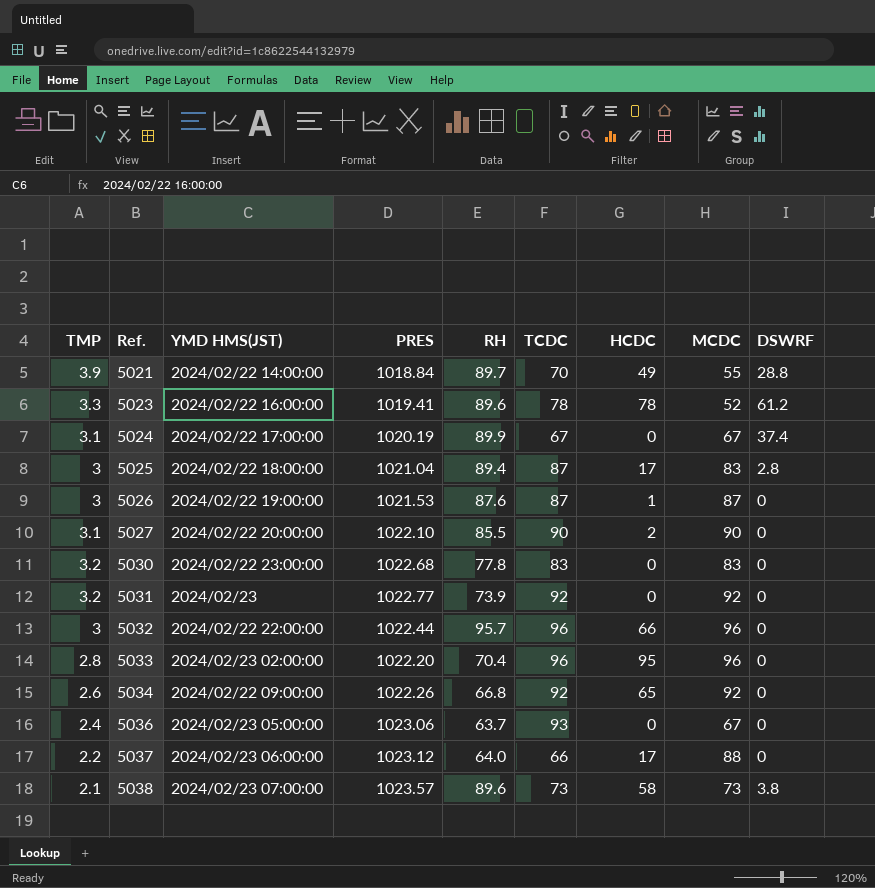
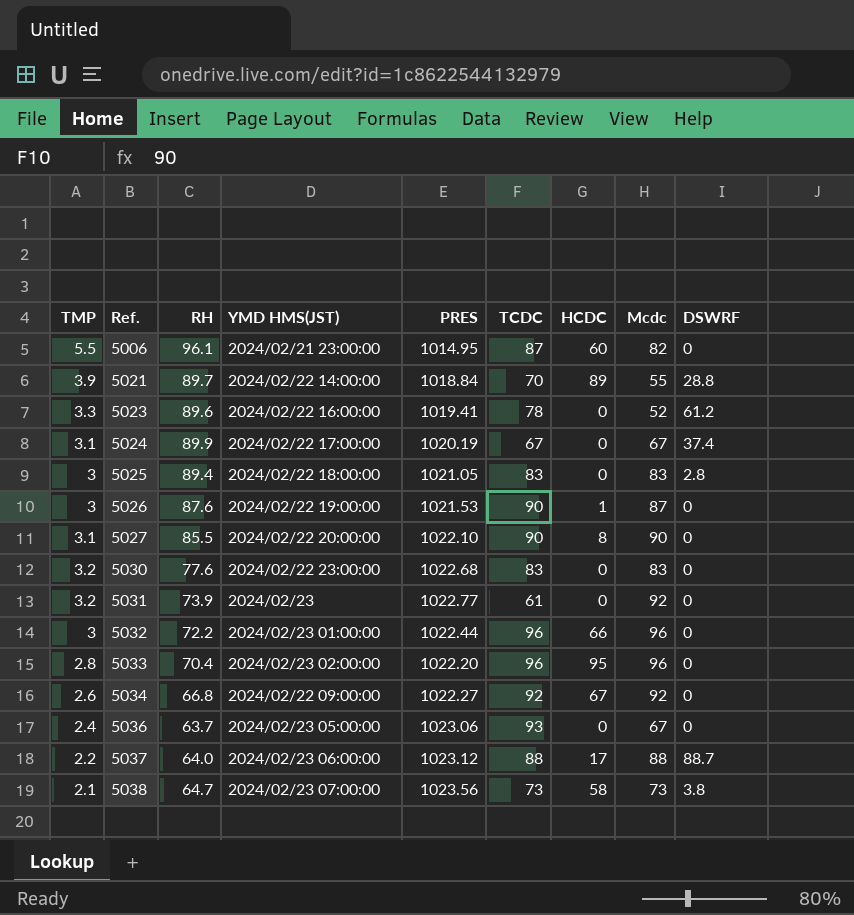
column RH | position: 5 -> 3
column name: MCDC -> Mcdc
row 5006: none -> 5.5 | 96.1 | 2024/02/21 23:00:00 | 1014.95 | 87 | 60 | 82 | 0
5021 | HCDC: 49 -> 89
5023 | HCDC: 78 -> 0
5025 | PRES: 1021.04 -> 1021.05
5025 | TCDC: 87 -> 83
5025 | HCDC: 17 -> 0
5026 | TCDC: 87 -> 90
5027 | HCDC: 2 -> 8
5030 | RH: 77.8 -> 77.6
5031 | TCDC: 92 -> 61
5032 | RH: 95.7 -> 72.2
5032 | YMD HMS(JST): 2024/02/22 22:00:00 -> 2024/02/23 01:00:00
5034 | PRES: 1022.26 -> 1022.27
5034 | HCDC: 65 -> 67
5037 | TCDC: 66 -> 88
5037 | DSWRF: 0 -> 88.7
5038 | RH: 89.6 -> 64.7
5038 | PRES: 1023.57 -> 1023.56

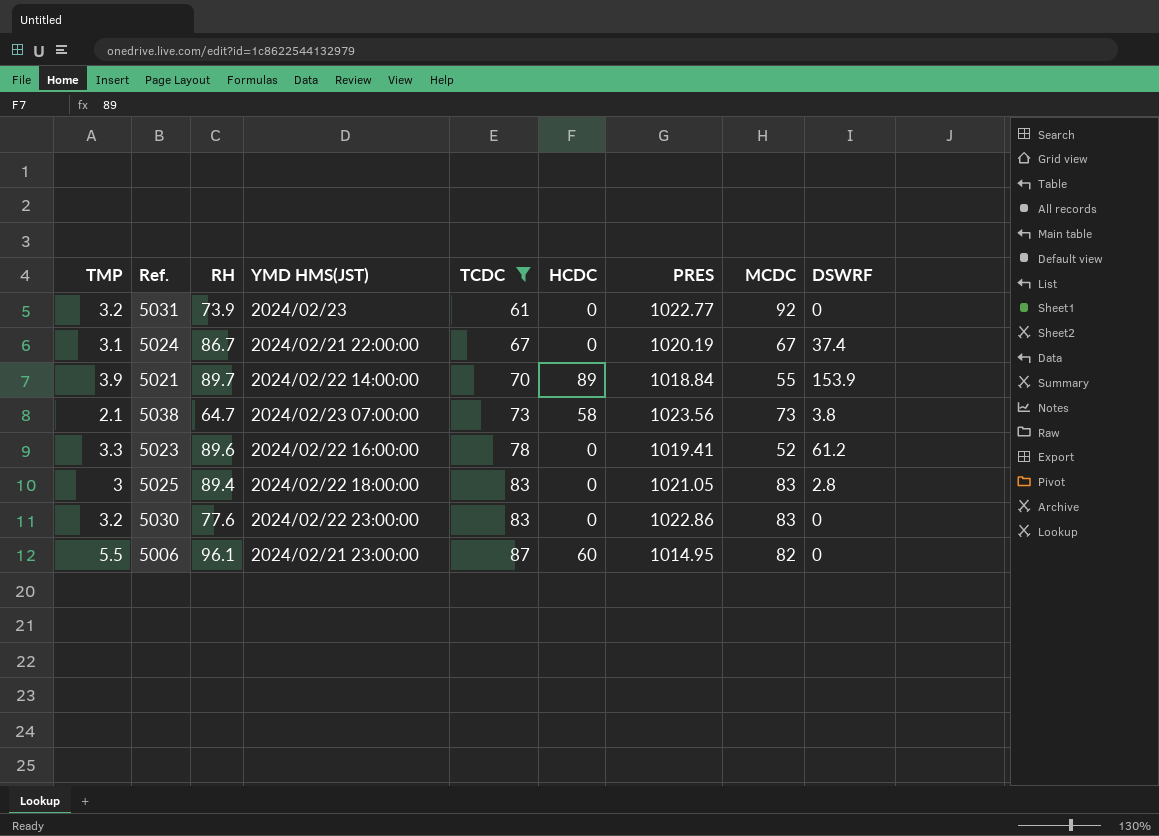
filter: none -> TCDC <= 87
row order: Ref. ascending -> TCDC ascending
column PRES | position: 5 -> 7
column name: Mcdc -> MCDC
5024 | RH: 89.9 -> 86.7
5024 | YMD HMS(JST): 2024/02/22 17:00:00 -> 2024/02/21 22:00:00
5021 | DSWRF: 28.8 -> 153.9
5030 | PRES: 1022.68 -> 1022.86

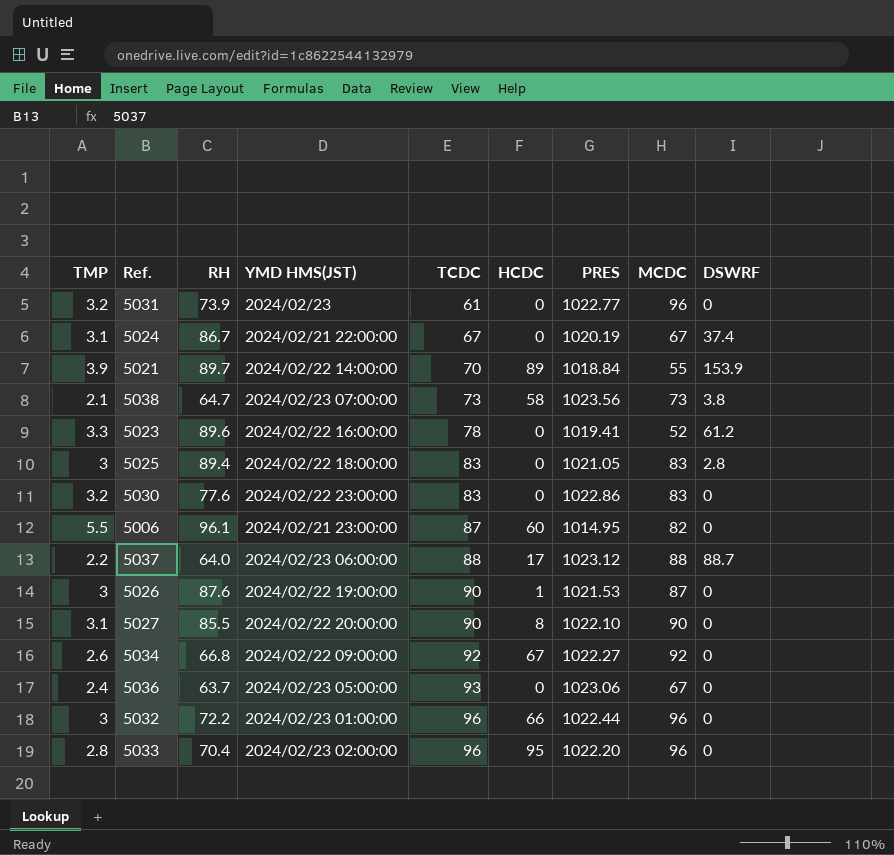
filter: TCDC <= 87 -> none
5031 | MCDC: 92 -> 96

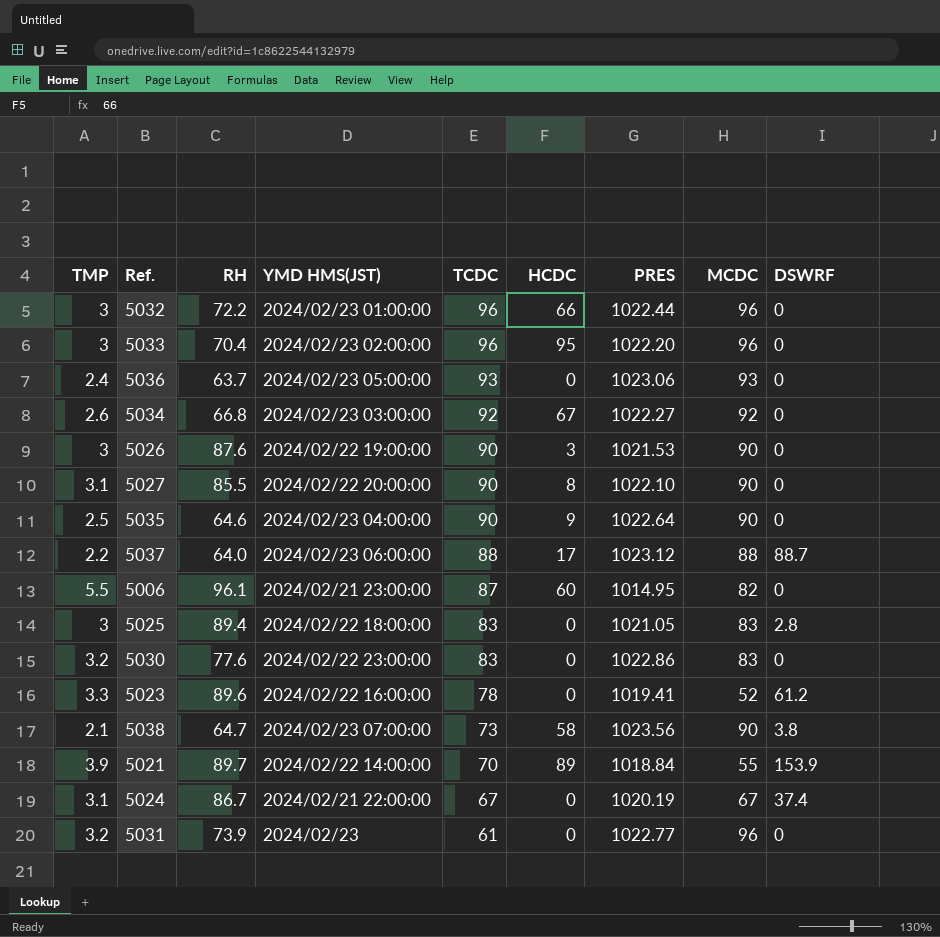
row order: TCDC ascending -> TCDC descending
5033 | TMP: 2.8 -> 3
5036 | MCDC: 67 -> 93
5034 | YMD HMS(JST): 2024/02/22 09:00:00 -> 2024/02/23 03:00:00
5026 | HCDC: 1 -> 3
5026 | MCDC: 87 -> 90
row 5035: none -> 2.5 | 64.6 | 2024/02/23 04:00:00 | 90 | 9 | 1022.64 | 90 | 0
5038 | MCDC: 73 -> 90

